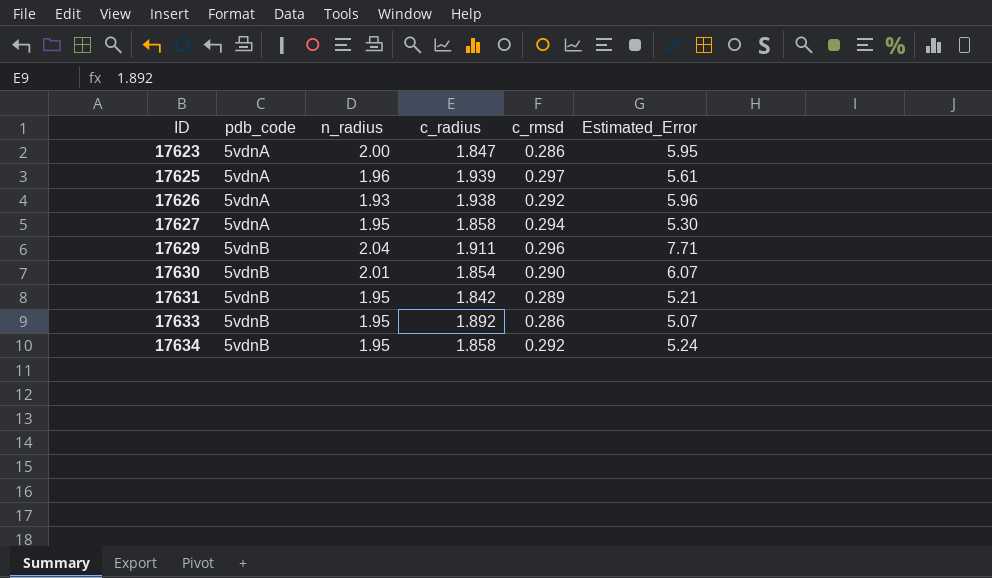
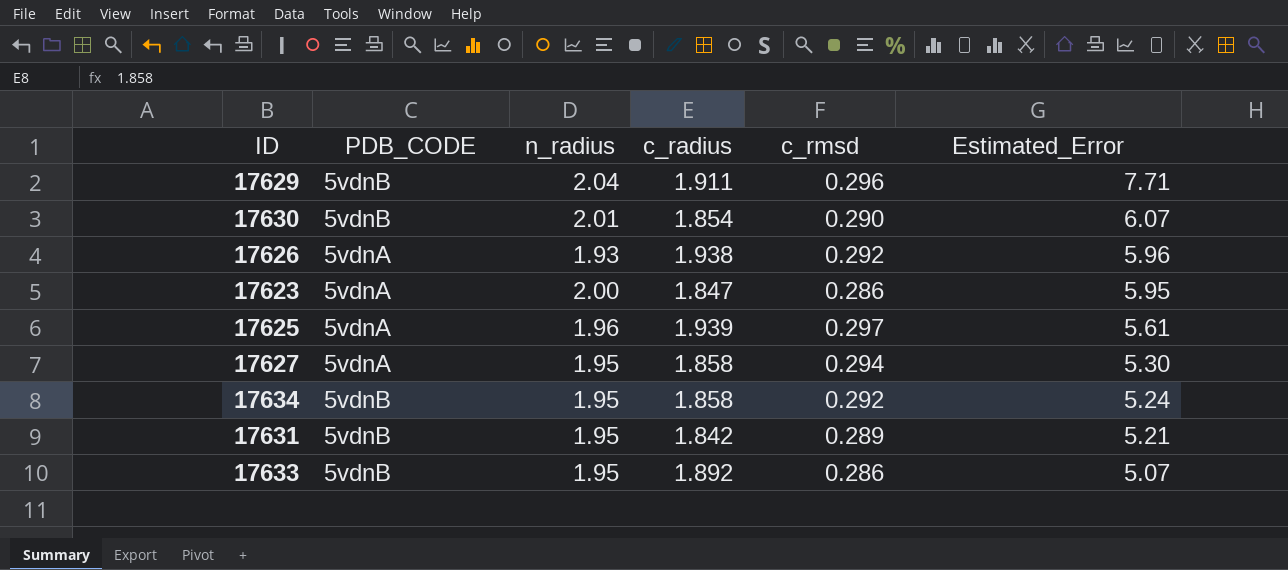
row order: ID ascending -> Estimated_Error descending
column name: pdb_code -> PDB_CODE

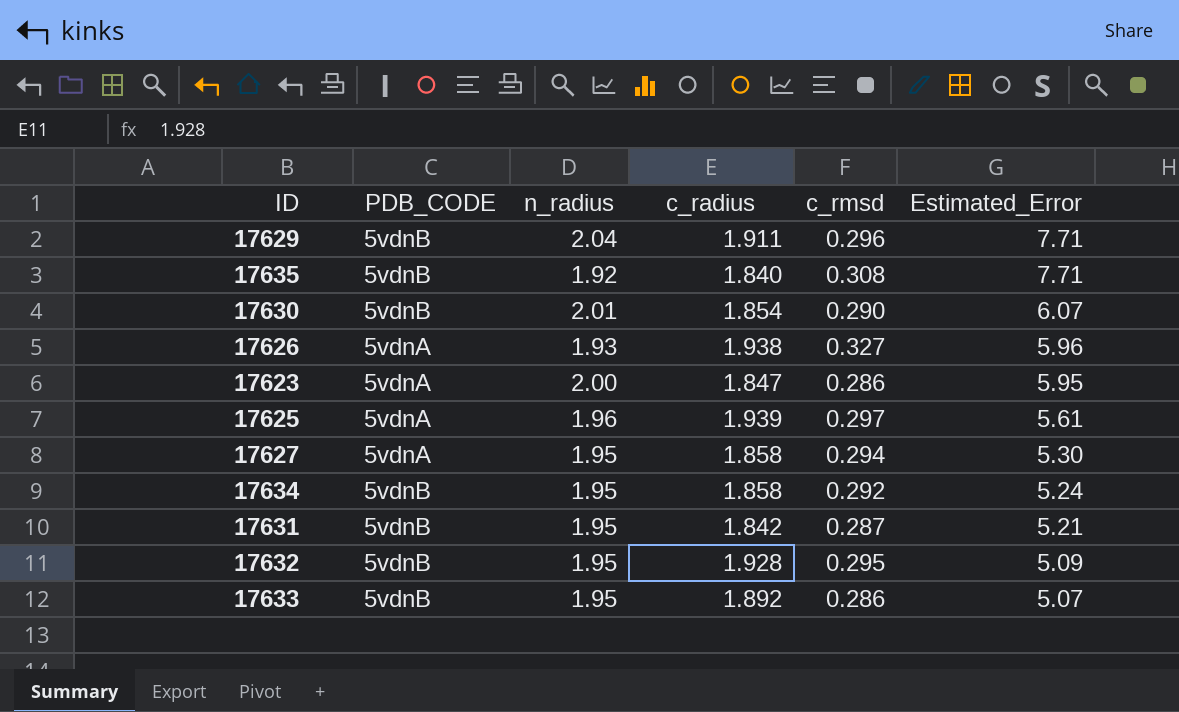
row 17635: none -> 5vdnB | 1.92 | 1.840 | 0.308 | 7.71
17626 | c_rmsd: 0.292 -> 0.327
17631 | c_rmsd: 0.289 -> 0.287
row 17632: none -> 5vdnB | 1.95 | 1.928 | 0.295 | 5.09

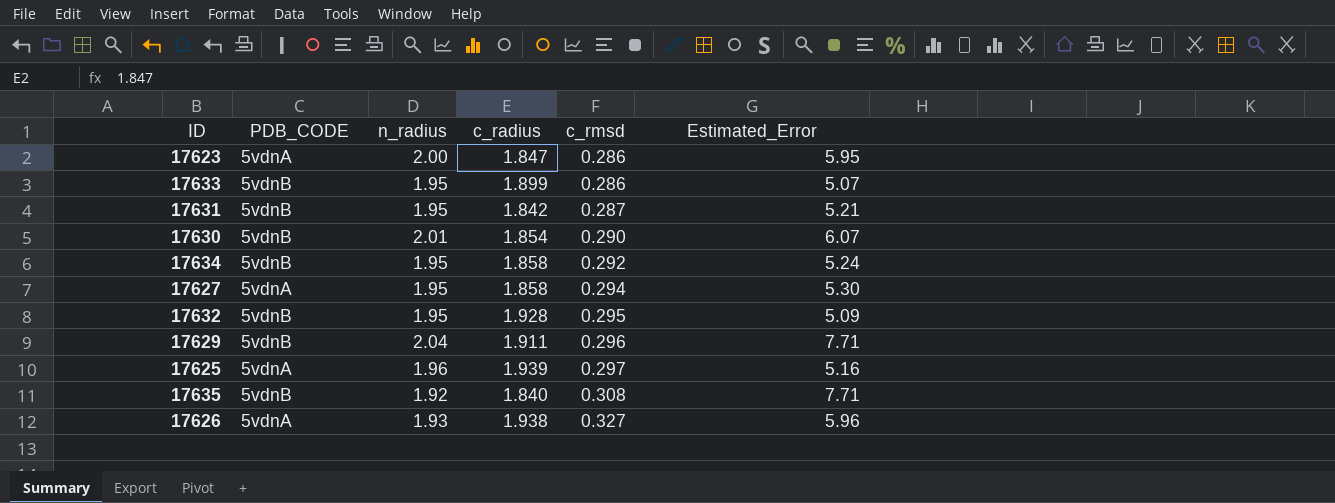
row order: Estimated_Error descending -> c_rmsd ascending
17633 | c_radius: 1.892 -> 1.899
17625 | Estimated_Error: 5.61 -> 5.16

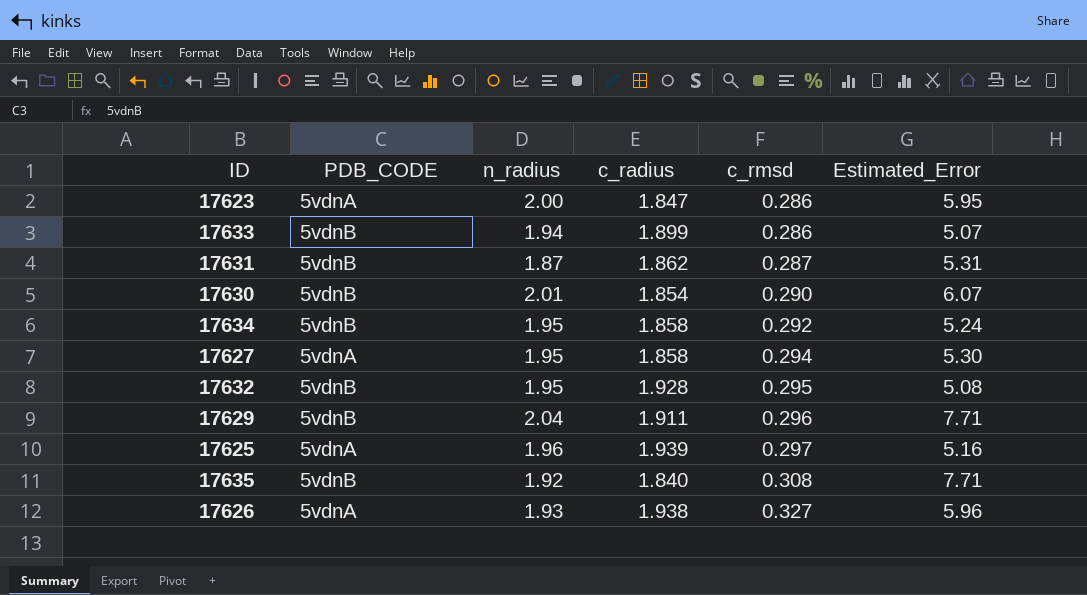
17633 | n_radius: 1.95 -> 1.94
17631 | n_radius: 1.95 -> 1.87
17631 | c_radius: 1.842 -> 1.862
17631 | Estimated_Error: 5.21 -> 5.31
17632 | Estimated_Error: 5.09 -> 5.08

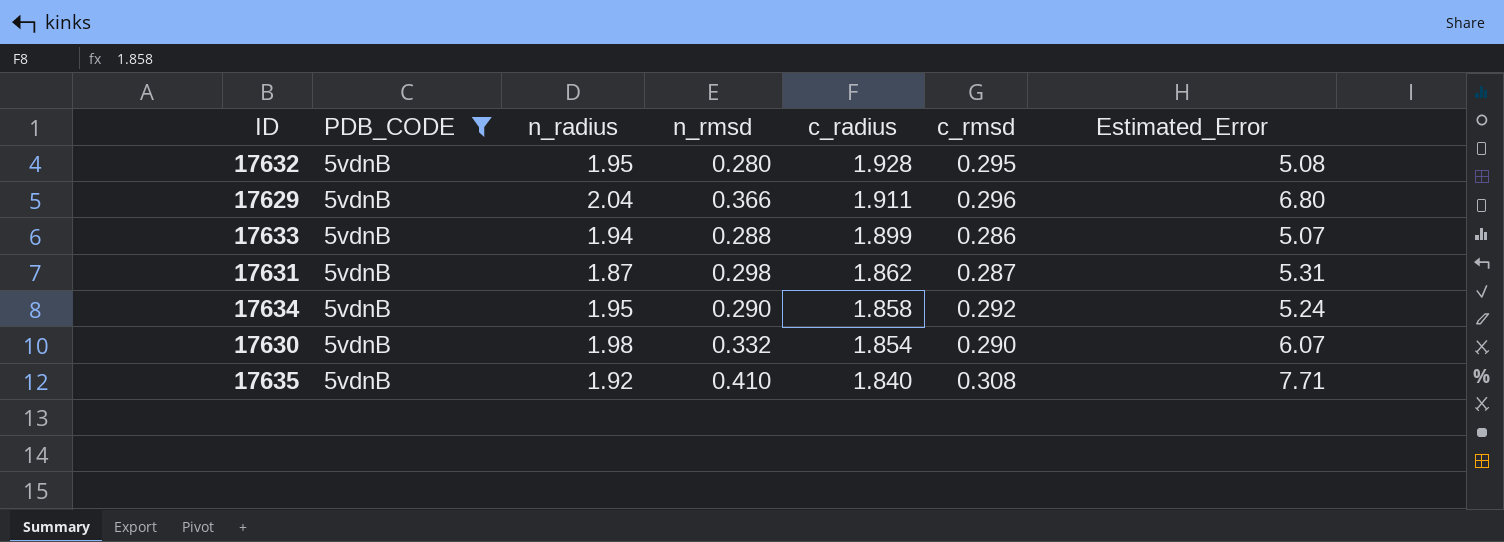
filter: none -> PDB_CODE = 5vdnB
row order: c_rmsd ascending -> c_radius descending
column n_rmsd | position: none -> 4
17629 | Estimated_Error: 7.71 -> 6.80
17630 | n_radius: 2.01 -> 1.98

